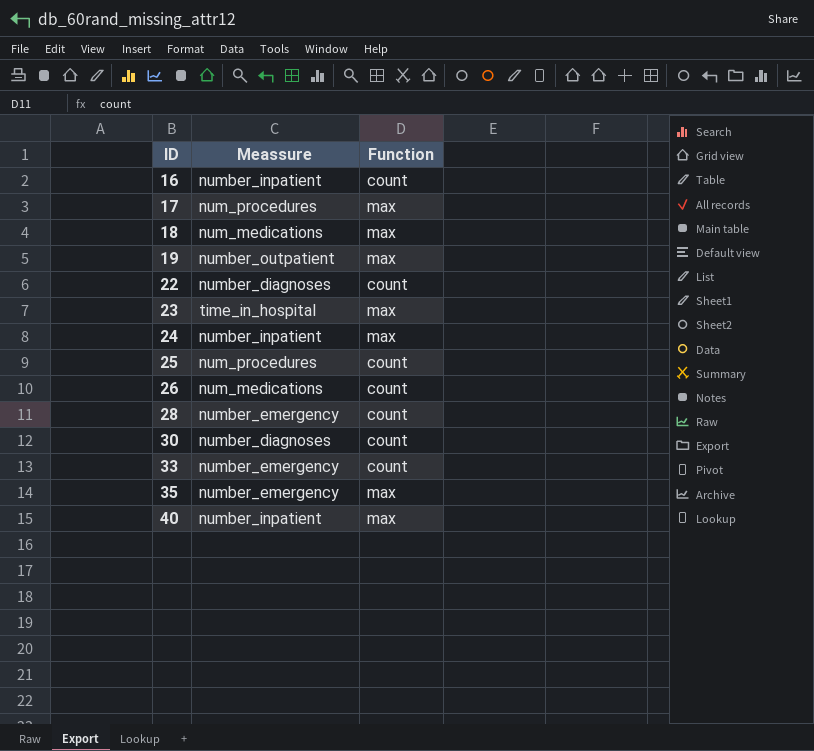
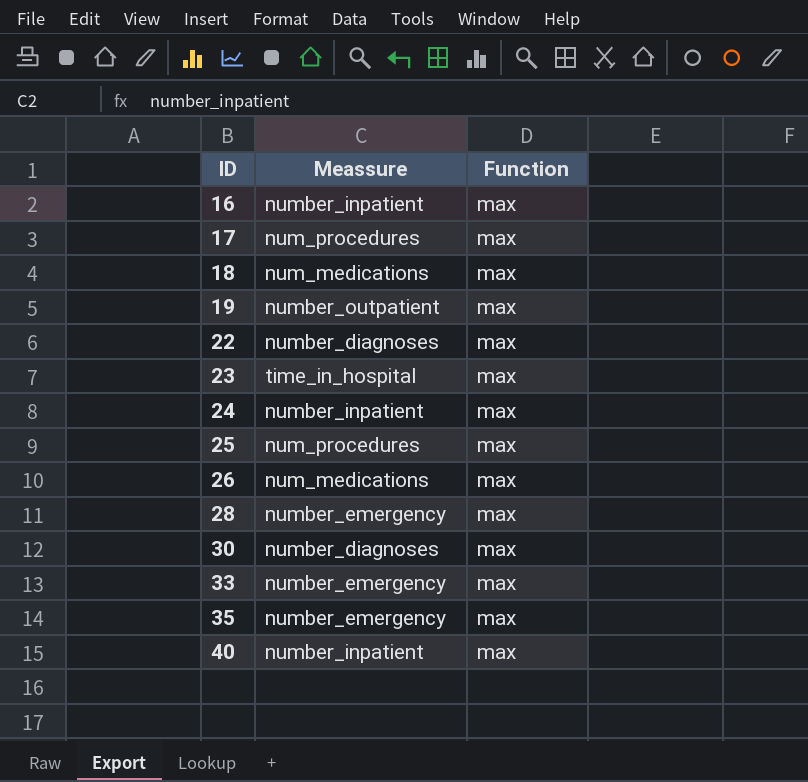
16 | Function: count -> max
22 | Function: count -> max
25 | Function: count -> max
26 | Function: count -> max
28 | Function: count -> max
30 | Function: count -> max
33 | Function: count -> max

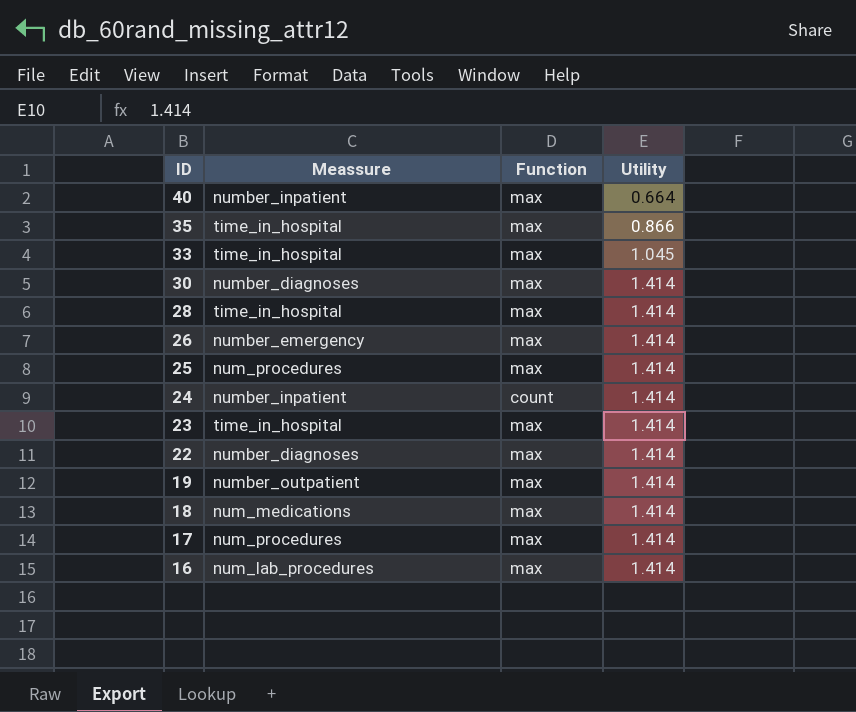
row order: ID ascending -> ID descending
column Utility | position: none -> 4
35 | Meassure: number_emergency -> time_in_hospital
33 | Meassure: number_emergency -> time_in_hospital
28 | Meassure: number_emergency -> time_in_hospital
26 | Meassure: num_medications -> number_emergency
24 | Function: max -> count
16 | Meassure: number_inpatient -> num_lab_procedures

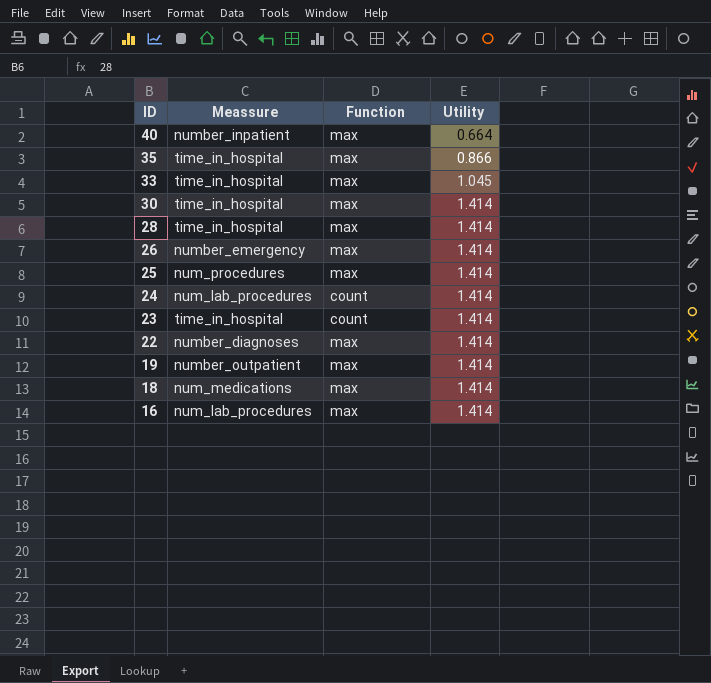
row 17: num_procedures | max | 1.414 -> none
30 | Meassure: number_diagnoses -> time_in_hospital
24 | Meassure: number_inpatient -> num_lab_procedures
23 | Function: max -> count

